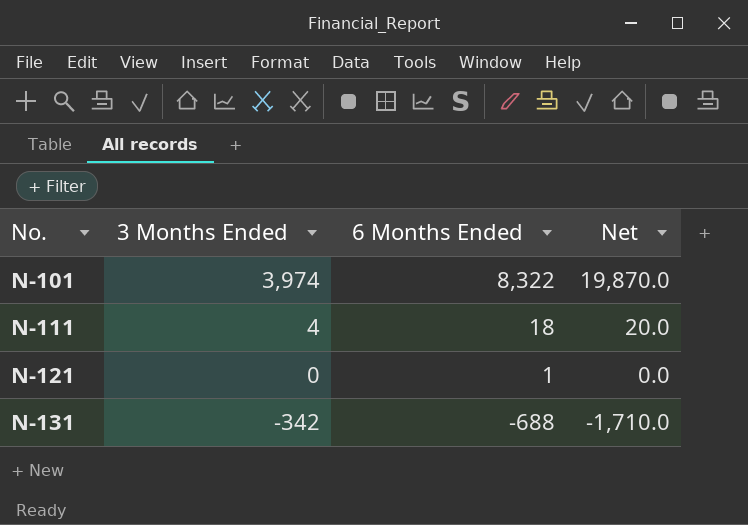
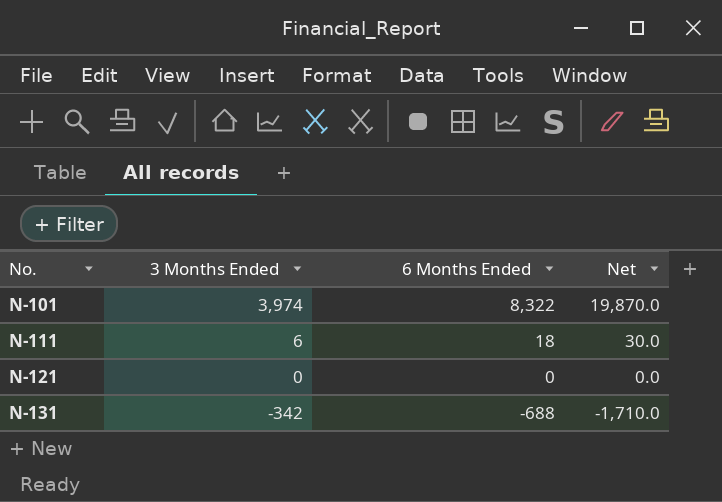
N-111 | 3 Months Ended: 4 -> 6
N-111 | Net: 20.0 -> 30.0
N-121 | 6 Months Ended: 1 -> 0

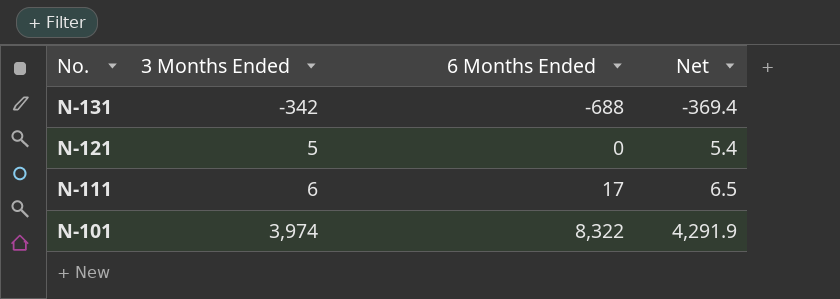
row order: No. ascending -> No. descending
column Net | formula: [3 Months Ended] * 5 -> [3 Months Ended] * 1.08
N-121 | 3 Months Ended: 0 -> 5
N-111 | 6 Months Ended: 18 -> 17

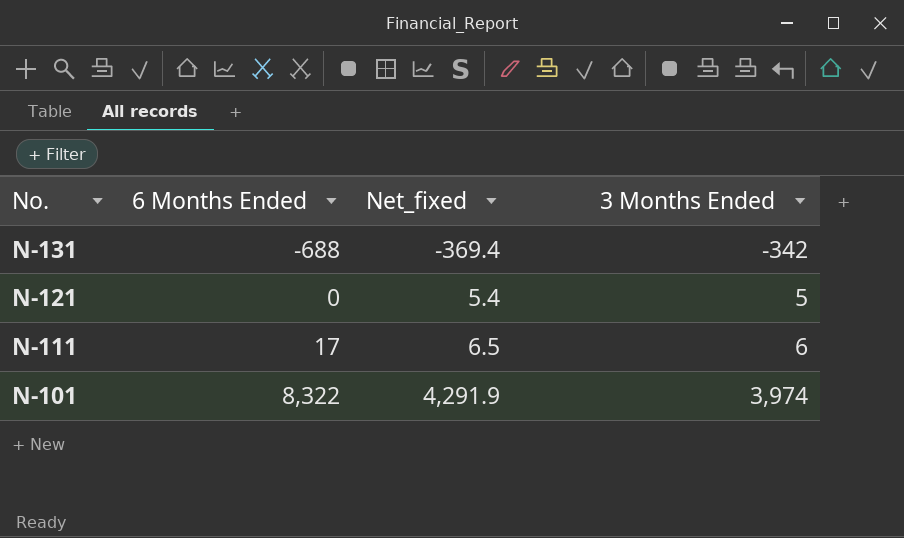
column name: Net -> Net_fixed
column 3 Months Ended | position: 2 -> 4

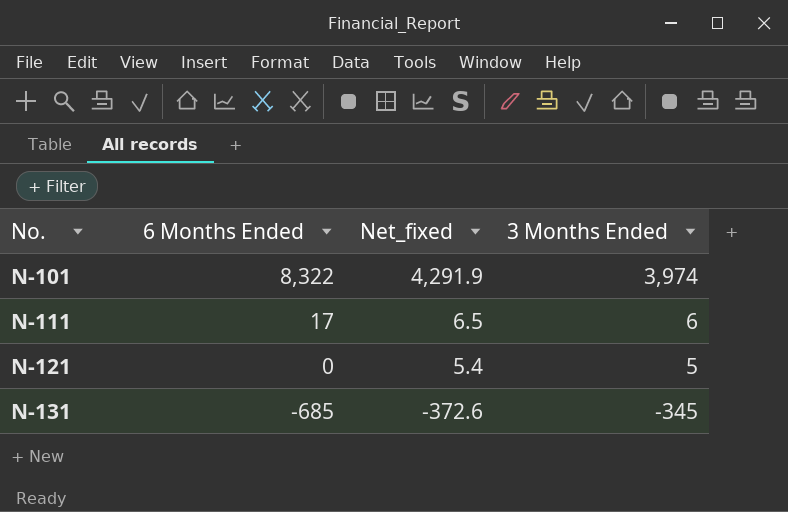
row order: No. descending -> No. ascending
N-131 | 6 Months Ended: -688 -> -685
N-131 | Net_fixed: -369.4 -> -372.6
N-131 | 3 Months Ended: -342 -> -345

